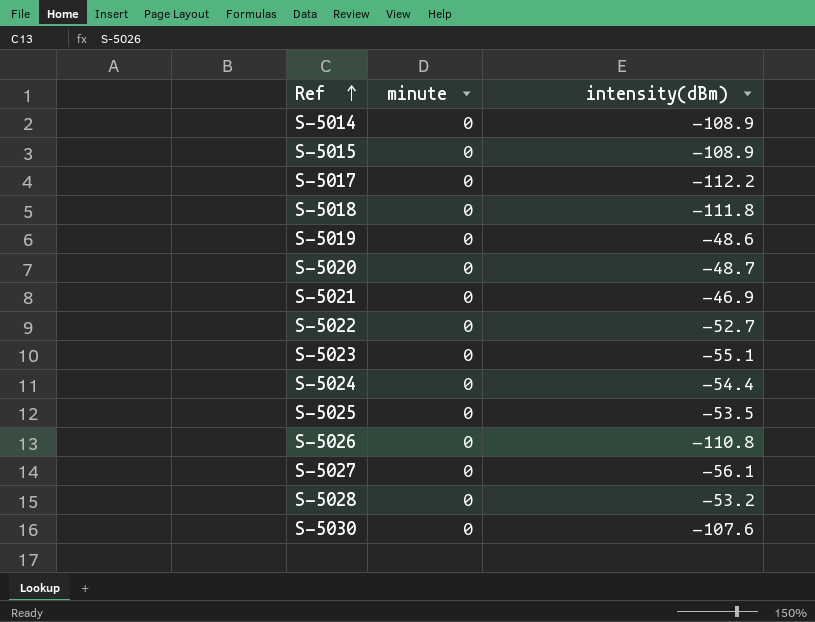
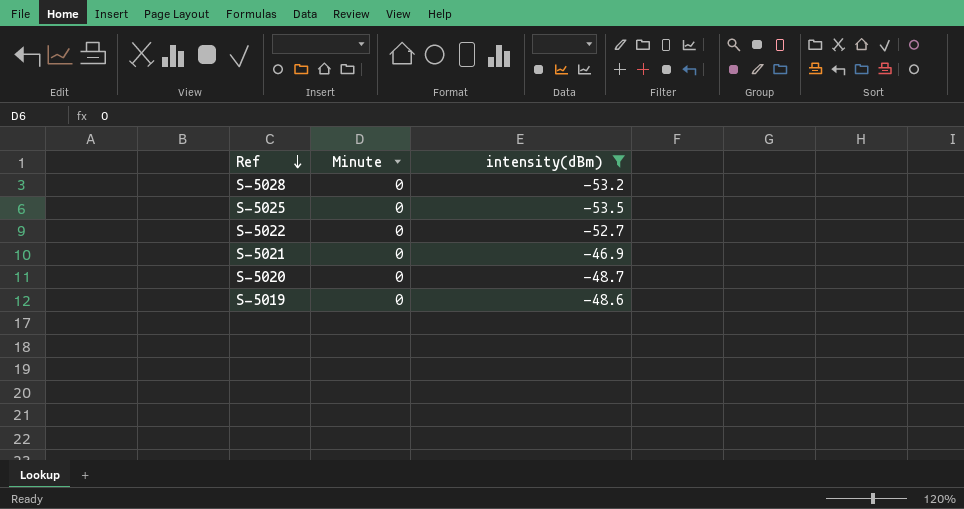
filter: none -> intensity(dBm) >= -53.5
row order: Ref ascending -> Ref descending
column name: minute -> Minute

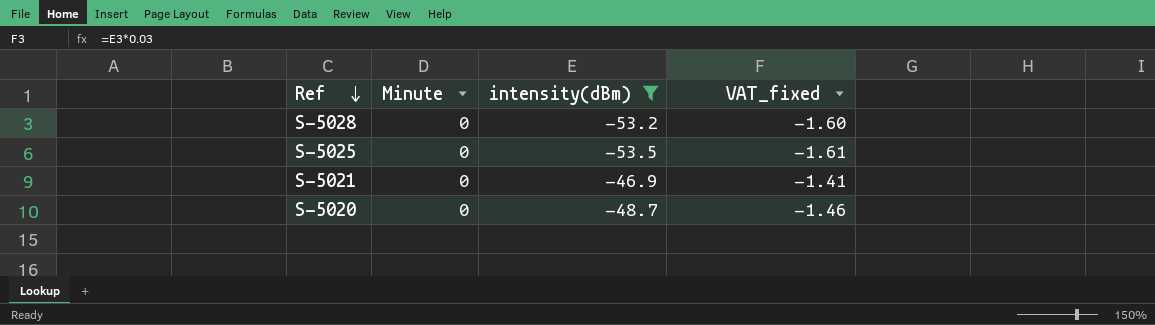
column VAT_fixed | formula: none -> [intensity(dBm)] * 0.03
row S-5022: 0 | -52.7 -> none
row S-5019: 0 | -48.6 -> none

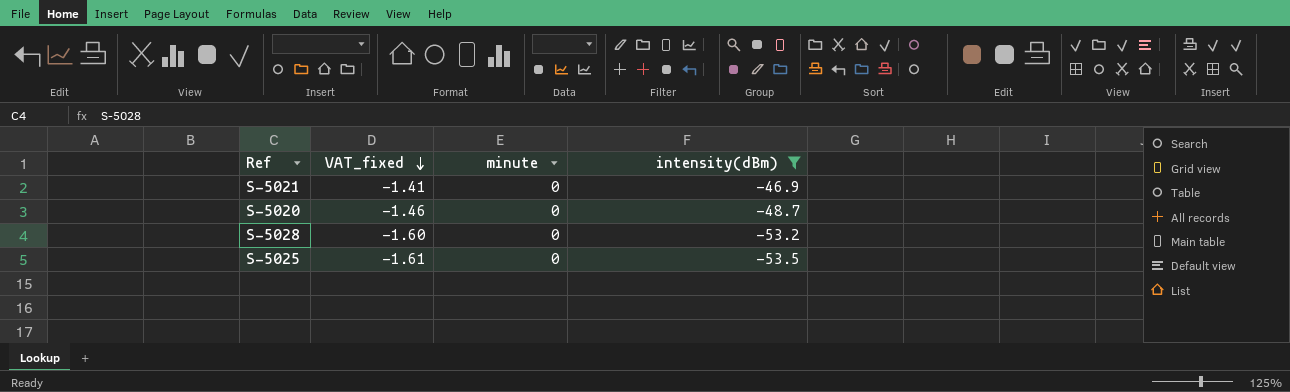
row order: Ref descending -> VAT_fixed descending
column VAT_fixed | position: 4 -> 2
column name: Minute -> minute

